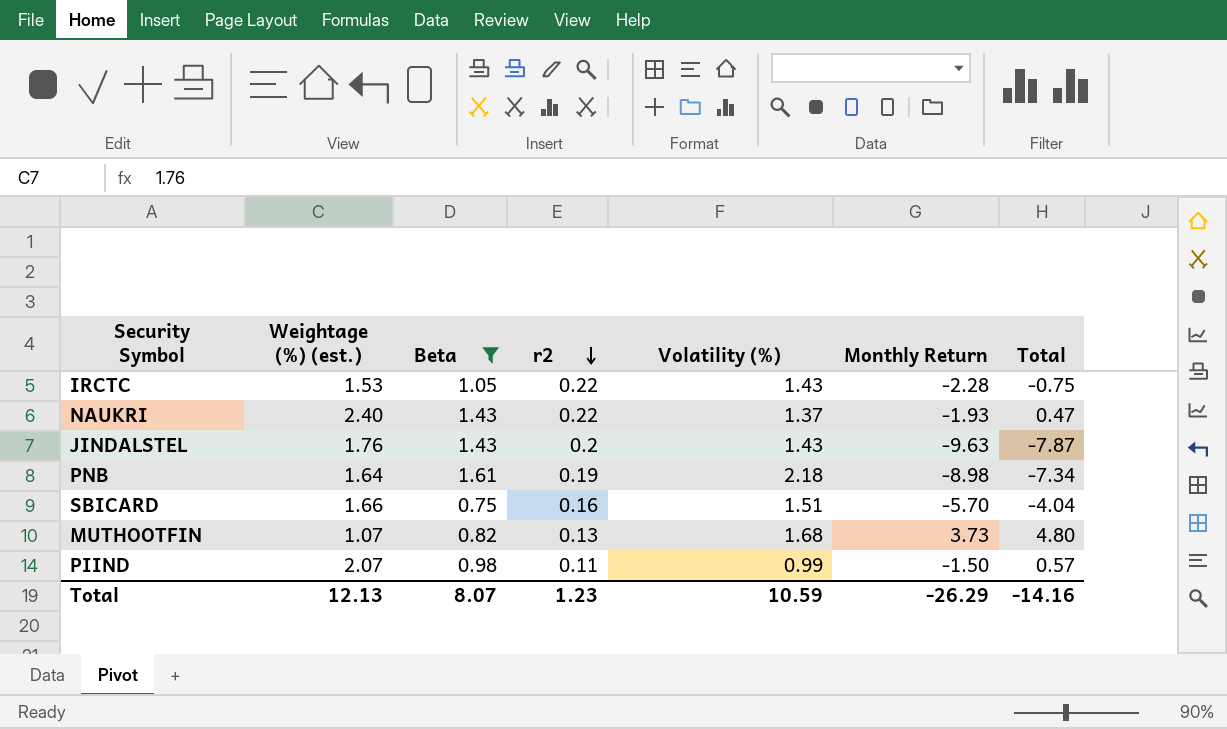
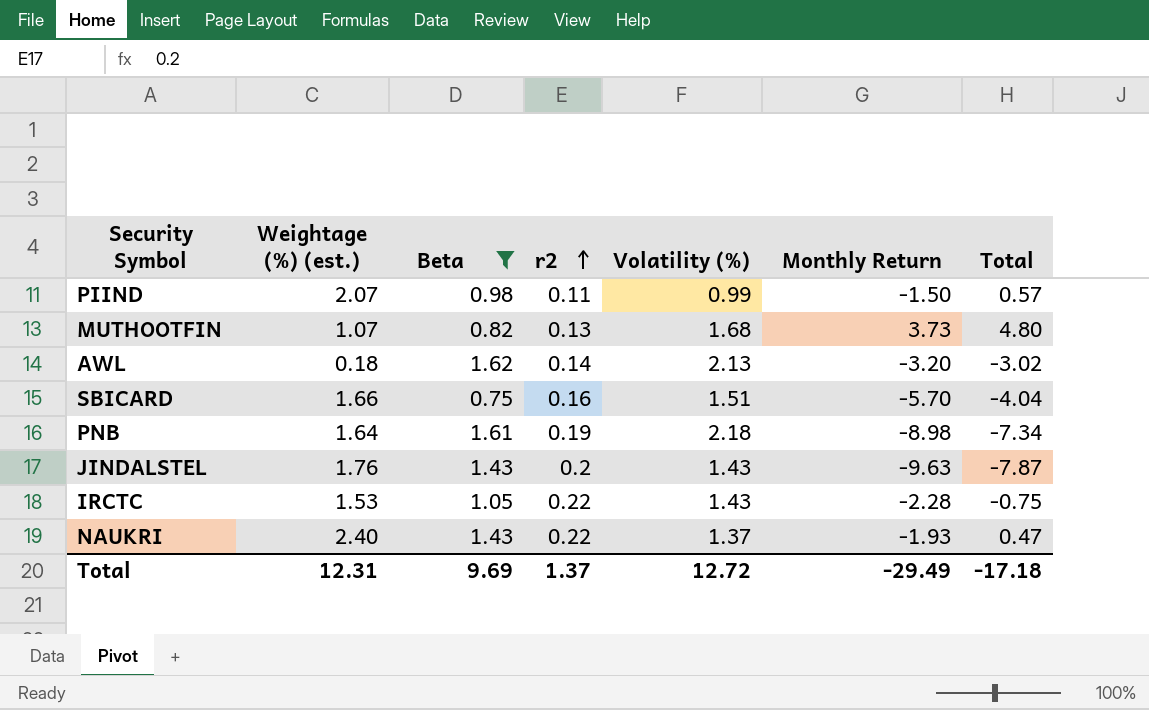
row order: r2 descending -> r2 ascending
row AWL: none -> 0.18 | 1.62 | 0.14 | 2.13 | -3.20 | -3.02
Total | Weightage (%) (est.): 12.13 -> 12.31
Total | Beta: 8.07 -> 9.69
Total | r2: 1.23 -> 1.37
Total | Volatility (%): 10.59 -> 12.72
Total | Monthly Return: -26.29 -> -29.49
Total | Total: -14.16 -> -17.18

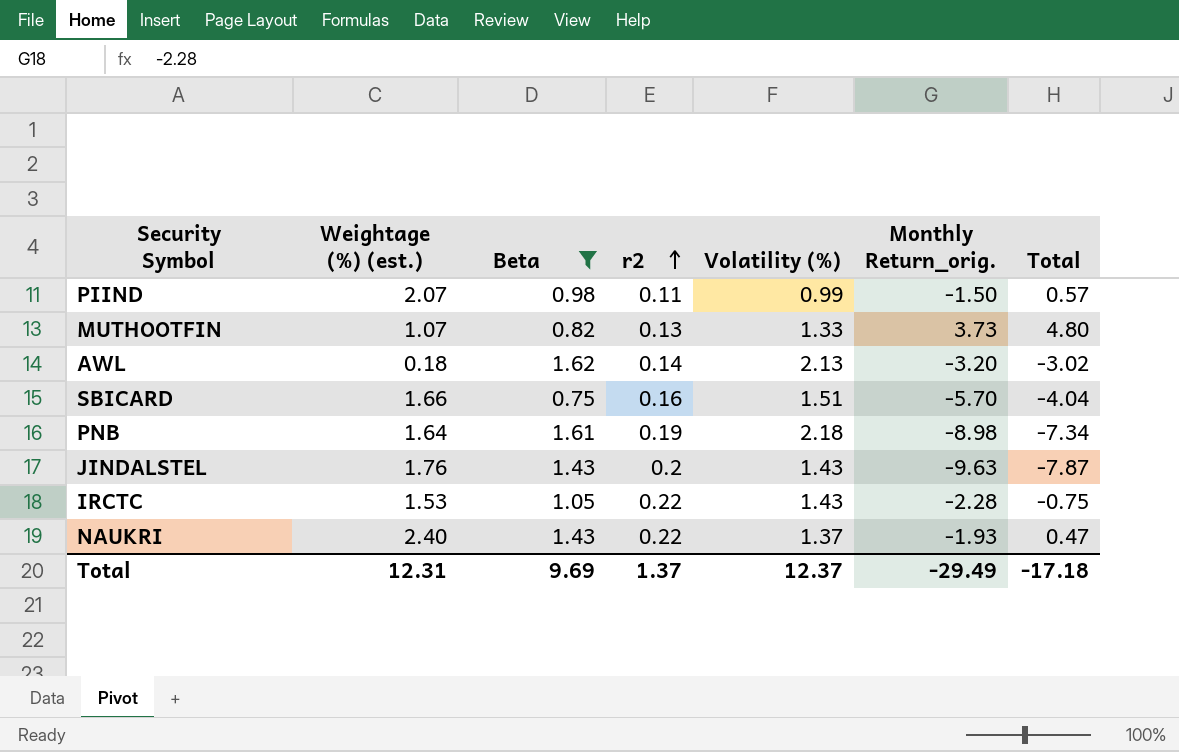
column name: Monthly Return -> Monthly Return_orig.
MUTHOOTFIN | Volatility (%): 1.68 -> 1.33
Total | Volatility (%): 12.72 -> 12.37

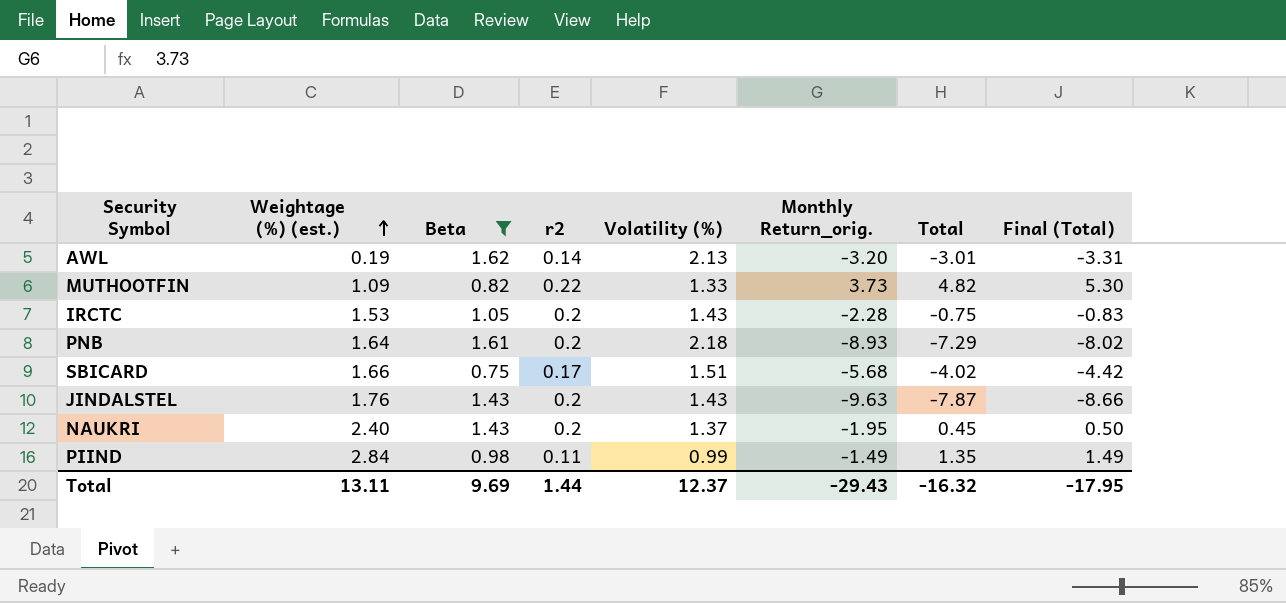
row order: r2 ascending -> Weightage (%) (est.) ascending
column Final (Total) | formula: none -> [Total] * 1.1
AWL | Weightage (%) (est.): 0.18 -> 0.19
AWL | Total: -3.02 -> -3.01
MUTHOOTFIN | Weightage (%) (est.): 1.07 -> 1.09
MUTHOOTFIN | r2: 0.13 -> 0.22
MUTHOOTFIN | Total: 4.80 -> 4.82
IRCTC | r2: 0.22 -> 0.2
PNB | r2: 0.19 -> 0.2
PNB | Monthly Return_orig.: -8.98 -> -8.93
PNB | Total: -7.34 -> -7.29
SBICARD | r2: 0.16 -> 0.17
SBICARD | Monthly Return_orig.: -5.70 -> -5.68
SBICARD | Total: -4.04 -> -4.02
NAUKRI | r2: 0.22 -> 0.2
NAUKRI | Monthly Return_orig.: -1.93 -> -1.95
NAUKRI | Total: 0.47 -> 0.45
PIIND | Weightage (%) (est.): 2.07 -> 2.84
PIIND | Monthly Return_orig.: -1.50 -> -1.49
PIIND | Total: 0.57 -> 1.35
Total | Weightage (%) (est.): 12.31 -> 13.11
Total | r2: 1.37 -> 1.44
Total | Monthly Return_orig.: -29.49 -> -29.43
Total | Total: -17.18 -> -16.32

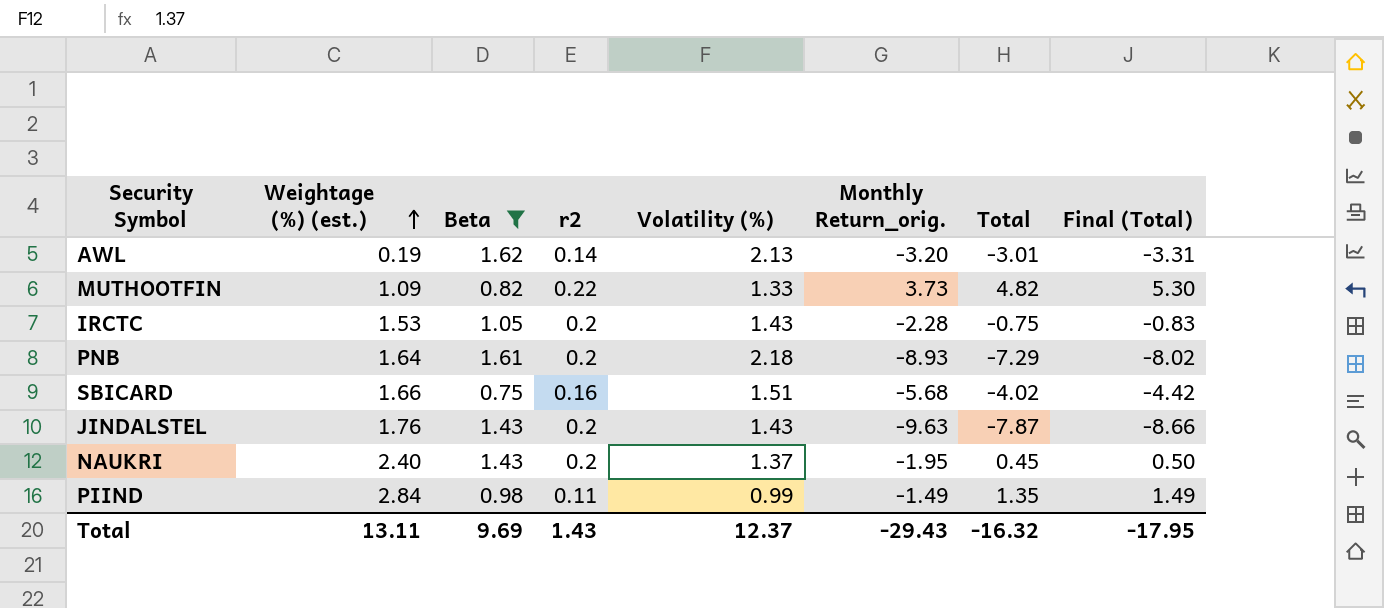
SBICARD | r2: 0.17 -> 0.16
Total | r2: 1.44 -> 1.43

